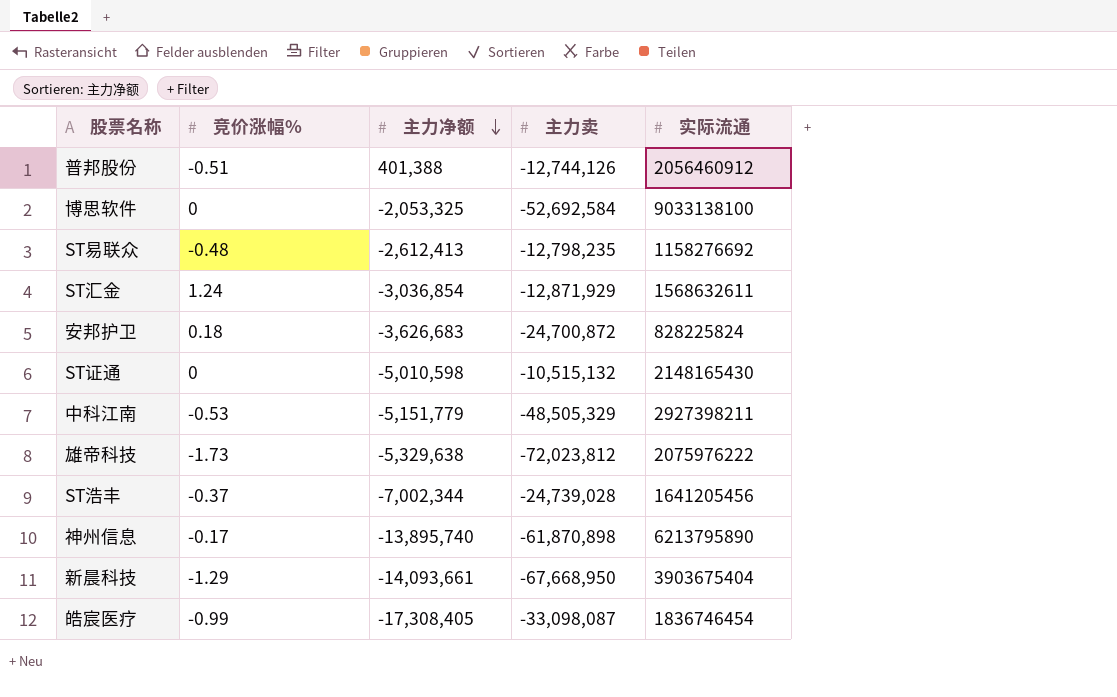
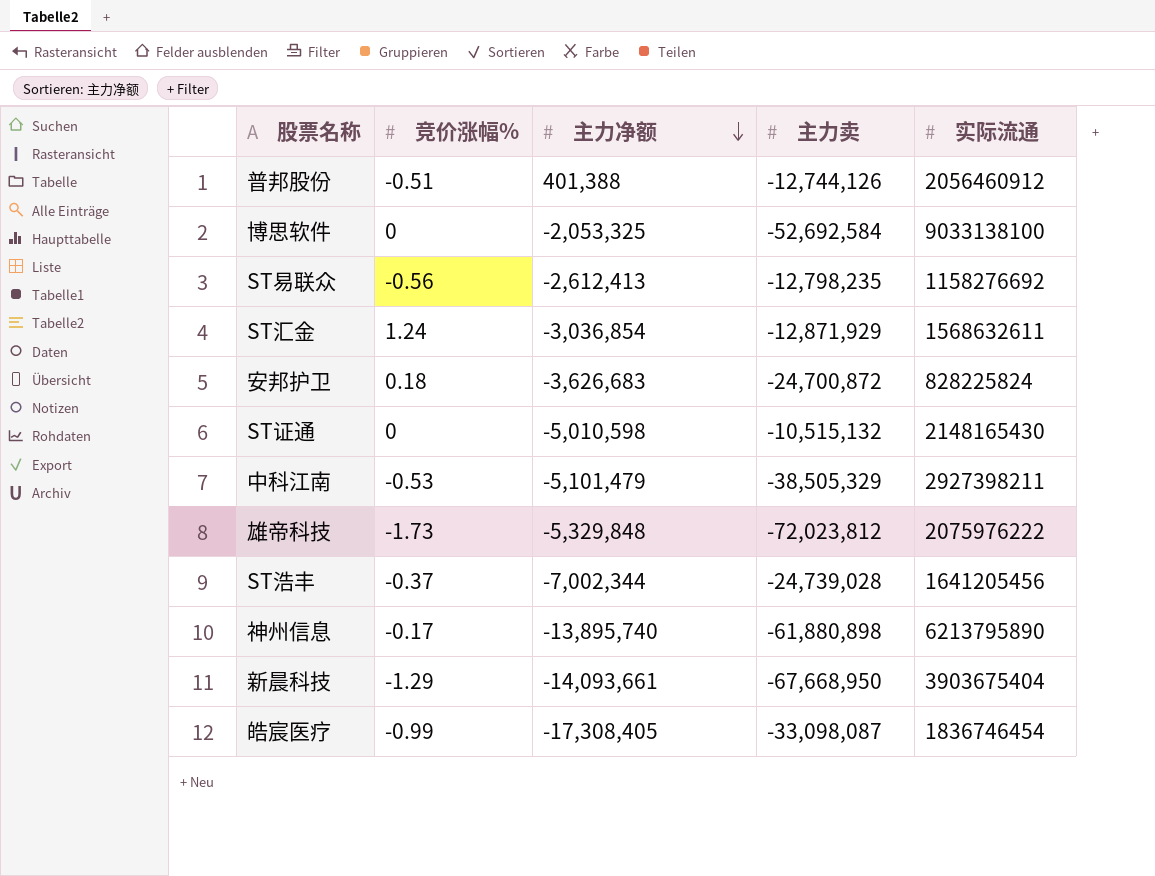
ST易联众 | 竞价涨幅%: -0.48 -> -0.56
中科江南 | 主力净额: -5,151,779 -> -5,101,479
中科江南 | 主力卖: -48,505,329 -> -38,505,329
雄帝科技 | 主力净额: -5,329,638 -> -5,329,848
神州信息 | 主力卖: -61,870,898 -> -61,880,898

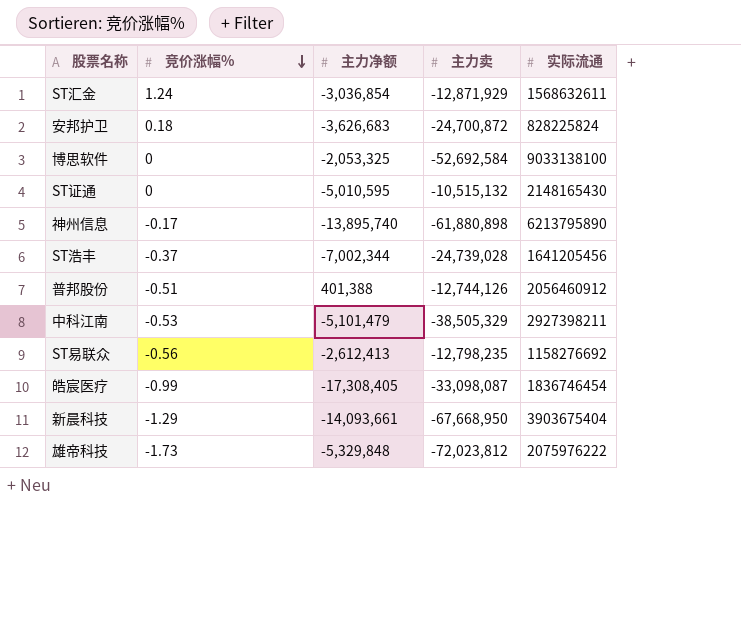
row order: 主力净额 descending -> 竞价涨幅% descending
ST证通 | 主力净额: -5,010,598 -> -5,010,595

